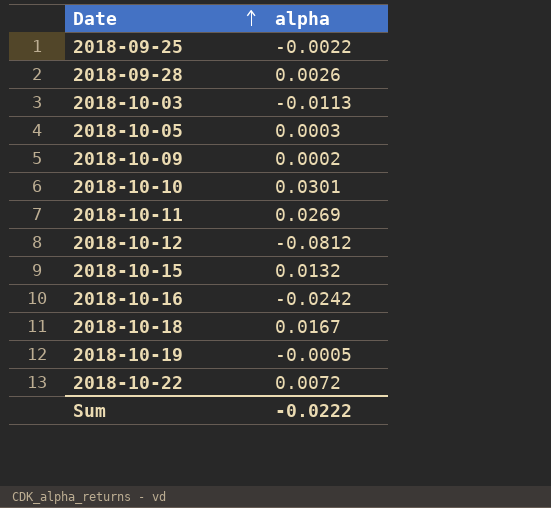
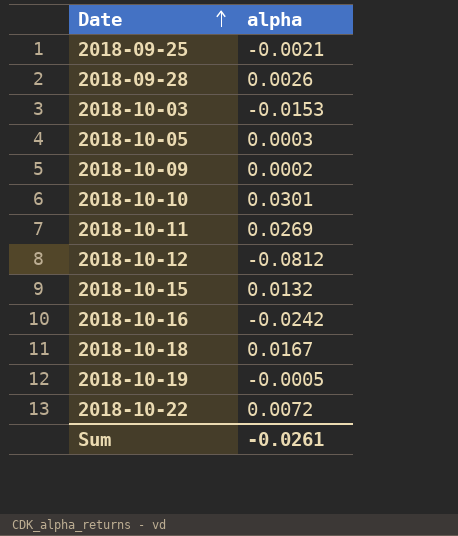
2018-09-25 | alpha: -0.0022 -> -0.0021
2018-10-03 | alpha: -0.0113 -> -0.0153
Sum | alpha: -0.0222 -> -0.0261

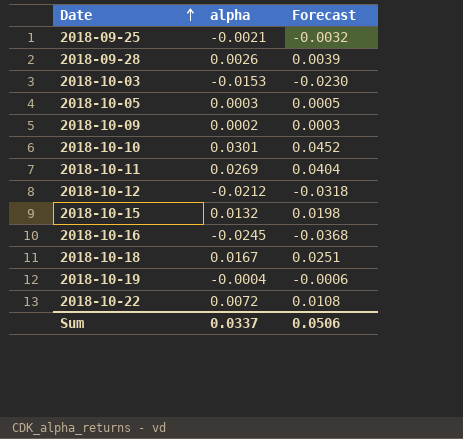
column Forecast | formula: none -> [alpha] * 1.5
2018-10-12 | alpha: -0.0812 -> -0.0212
2018-10-16 | alpha: -0.0242 -> -0.0245
2018-10-19 | alpha: -0.0005 -> -0.0004
Sum | alpha: -0.0261 -> 0.0337

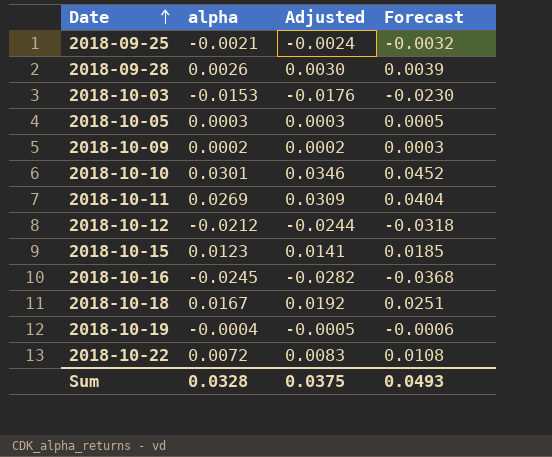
column Adjusted | formula: none -> [alpha] * 1.15
2018-10-15 | alpha: 0.0132 -> 0.0123
2018-10-15 | Forecast: 0.0198 -> 0.0185
Sum | alpha: 0.0337 -> 0.0328
Sum | Forecast: 0.0506 -> 0.0493

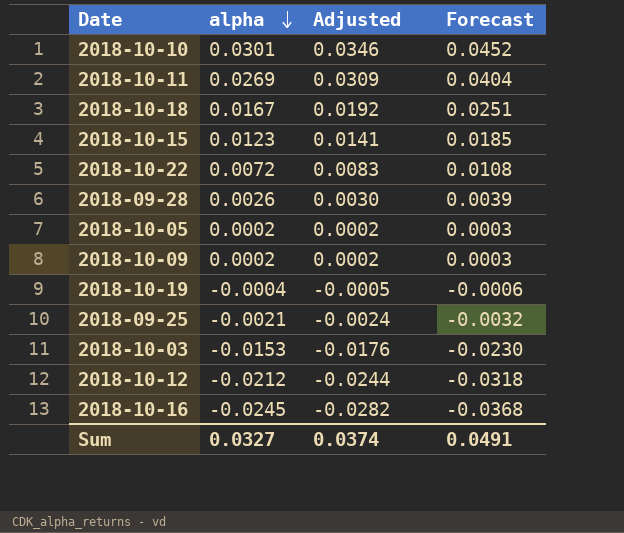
row order: Date ascending -> alpha descending
2018-10-05 | alpha: 0.0003 -> 0.0002
2018-10-05 | Adjusted: 0.0003 -> 0.0002
2018-10-05 | Forecast: 0.0005 -> 0.0003
Sum | alpha: 0.0328 -> 0.0327
Sum | Adjusted: 0.0375 -> 0.0374
Sum | Forecast: 0.0493 -> 0.0491

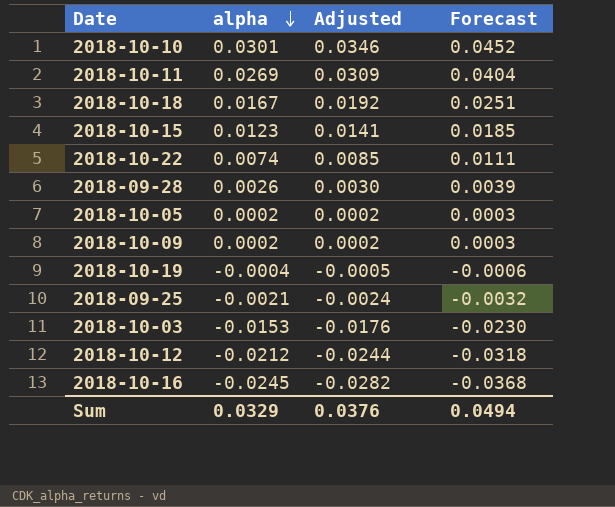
2018-10-22 | alpha: 0.0072 -> 0.0074
2018-10-22 | Adjusted: 0.0083 -> 0.0085
2018-10-22 | Forecast: 0.0108 -> 0.0111
Sum | alpha: 0.0327 -> 0.0329
Sum | Adjusted: 0.0374 -> 0.0376
Sum | Forecast: 0.0491 -> 0.0494

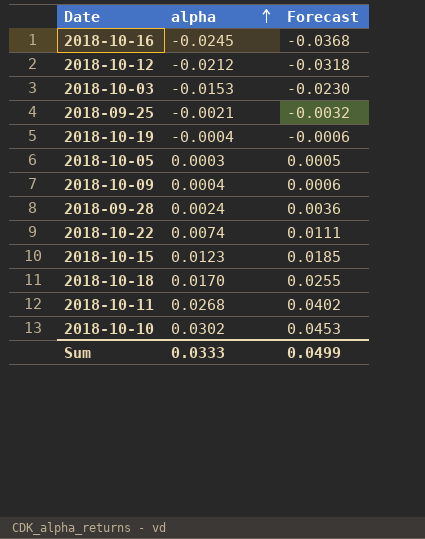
row order: alpha descending -> alpha ascending
column Adjusted | formula: [alpha] * 1.15 -> none
2018-10-05 | alpha: 0.0002 -> 0.0003
2018-10-05 | Forecast: 0.0003 -> 0.0005
2018-10-09 | alpha: 0.0002 -> 0.0004
2018-10-09 | Forecast: 0.0003 -> 0.0006
2018-09-28 | alpha: 0.0026 -> 0.0024
2018-09-28 | Forecast: 0.0039 -> 0.0036
2018-10-18 | alpha: 0.0167 -> 0.0170
2018-10-18 | Forecast: 0.0251 -> 0.0255
2018-10-11 | alpha: 0.0269 -> 0.0268
2018-10-11 | Forecast: 0.0404 -> 0.0402
2018-10-10 | alpha: 0.0301 -> 0.0302
2018-10-10 | Forecast: 0.0452 -> 0.0453
Sum | alpha: 0.0329 -> 0.0333
Sum | Forecast: 0.0494 -> 0.0499

